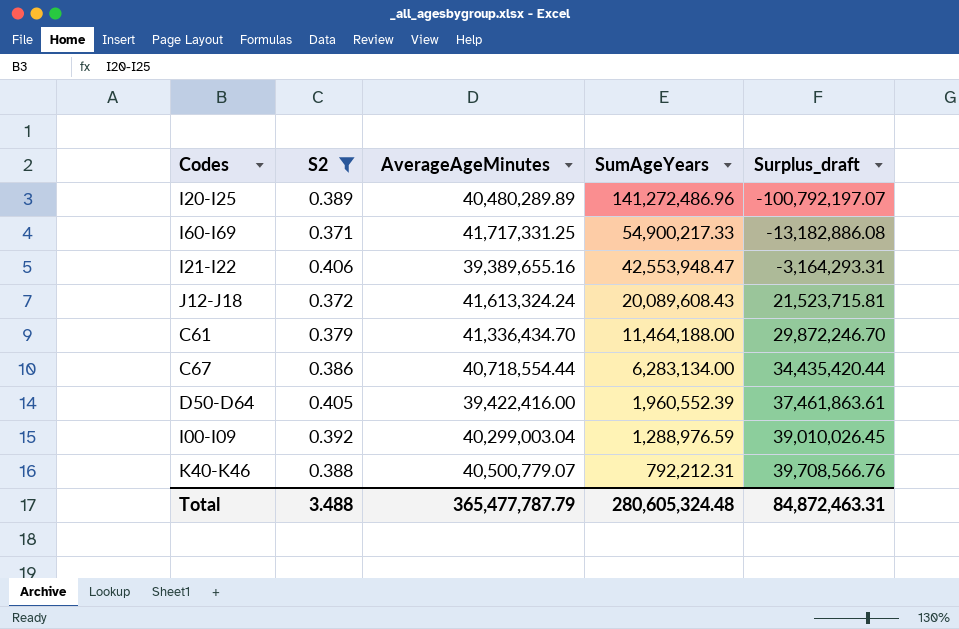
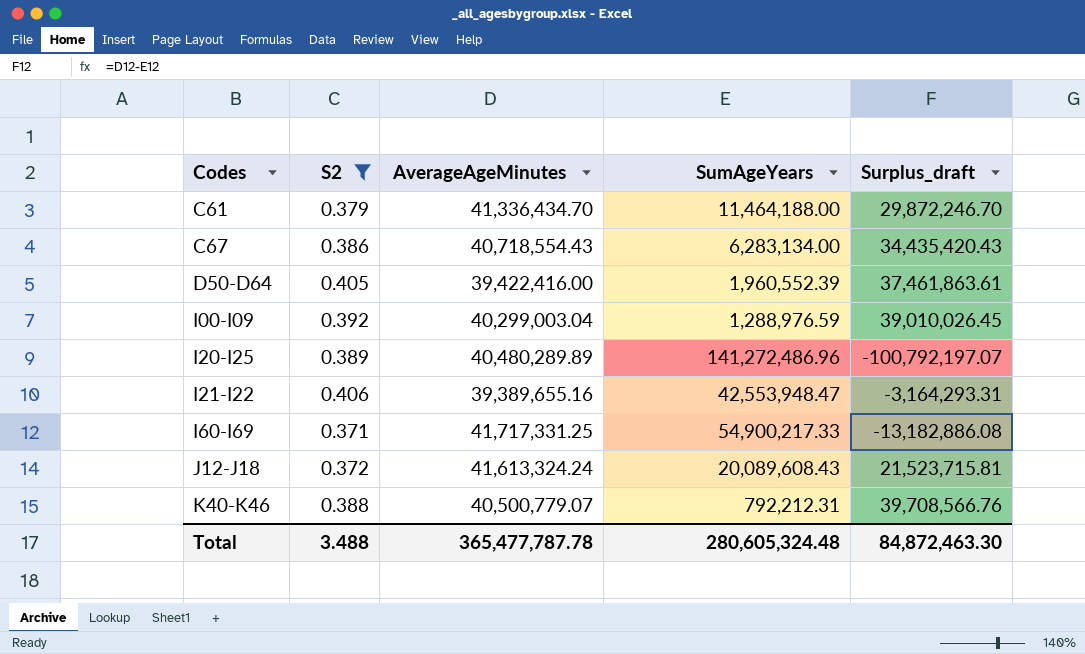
row order: SumAgeYears descending -> Codes ascending
C67 | AverageAgeMinutes: 40,718,554.44 -> 40,718,554.43
C67 | Surplus_draft: 34,435,420.44 -> 34,435,420.43
Total | AverageAgeMinutes: 365,477,787.79 -> 365,477,787.78
Total | Surplus_draft: 84,872,463.31 -> 84,872,463.30

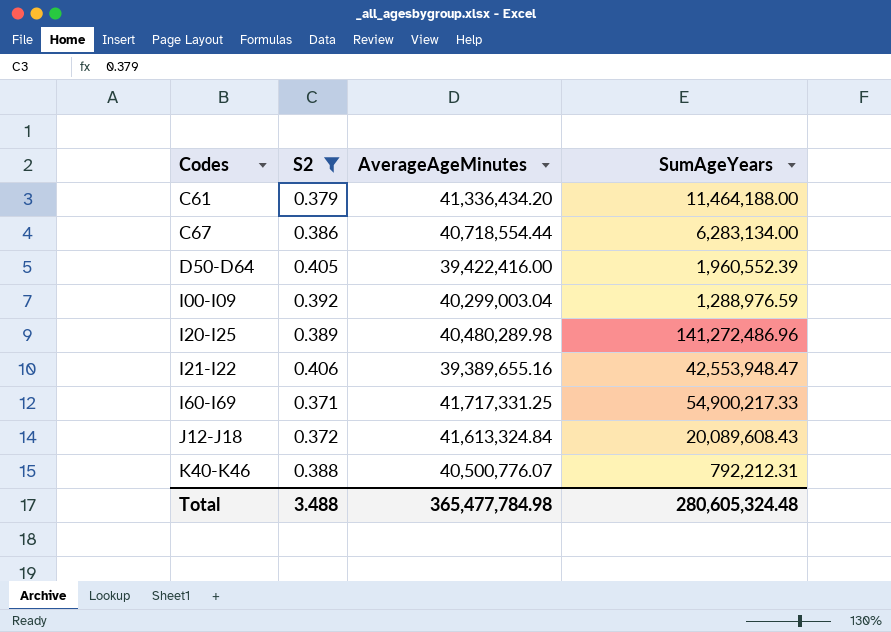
column Surplus_draft | formula: [AverageAgeMinutes] - [SumAgeYears] -> none
C61 | AverageAgeMinutes: 41,336,434.70 -> 41,336,434.20
C67 | AverageAgeMinutes: 40,718,554.43 -> 40,718,554.44
I20-I25 | AverageAgeMinutes: 40,480,289.89 -> 40,480,289.98
J12-J18 | AverageAgeMinutes: 41,613,324.24 -> 41,613,324.84
K40-K46 | AverageAgeMinutes: 40,500,779.07 -> 40,500,776.07
Total | AverageAgeMinutes: 365,477,787.78 -> 365,477,784.98

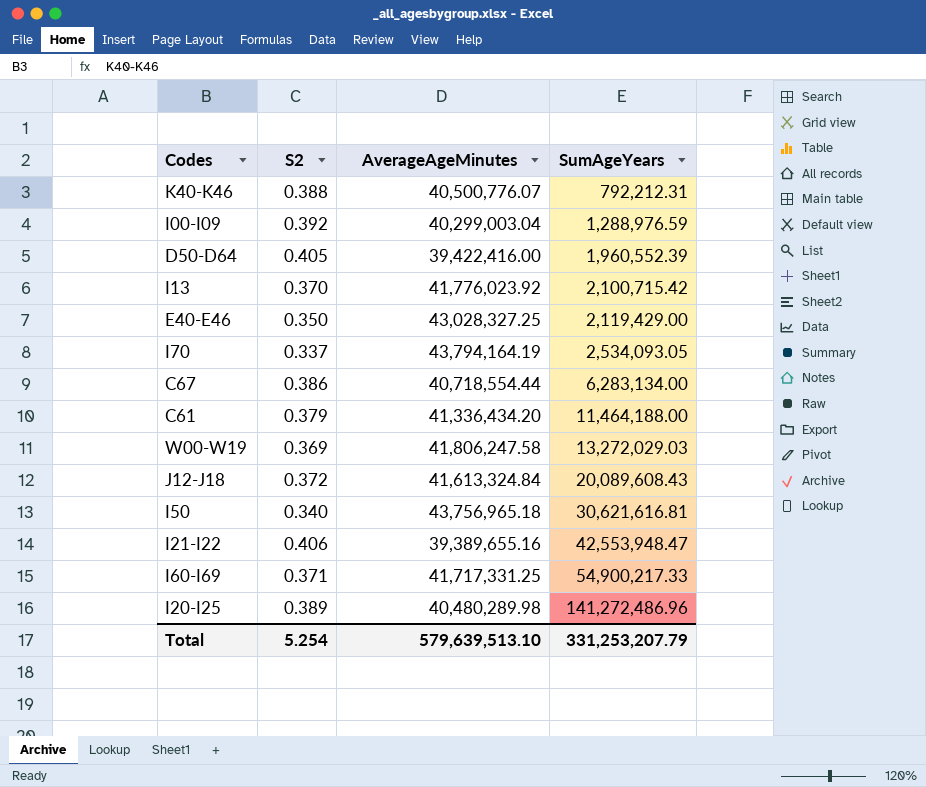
filter: S2 >= 0.371 -> none
row order: Codes ascending -> SumAgeYears ascending
Total | S2: 3.488 -> 5.254
Total | AverageAgeMinutes: 365,477,784.98 -> 579,639,513.10
Total | SumAgeYears: 280,605,324.48 -> 331,253,207.79

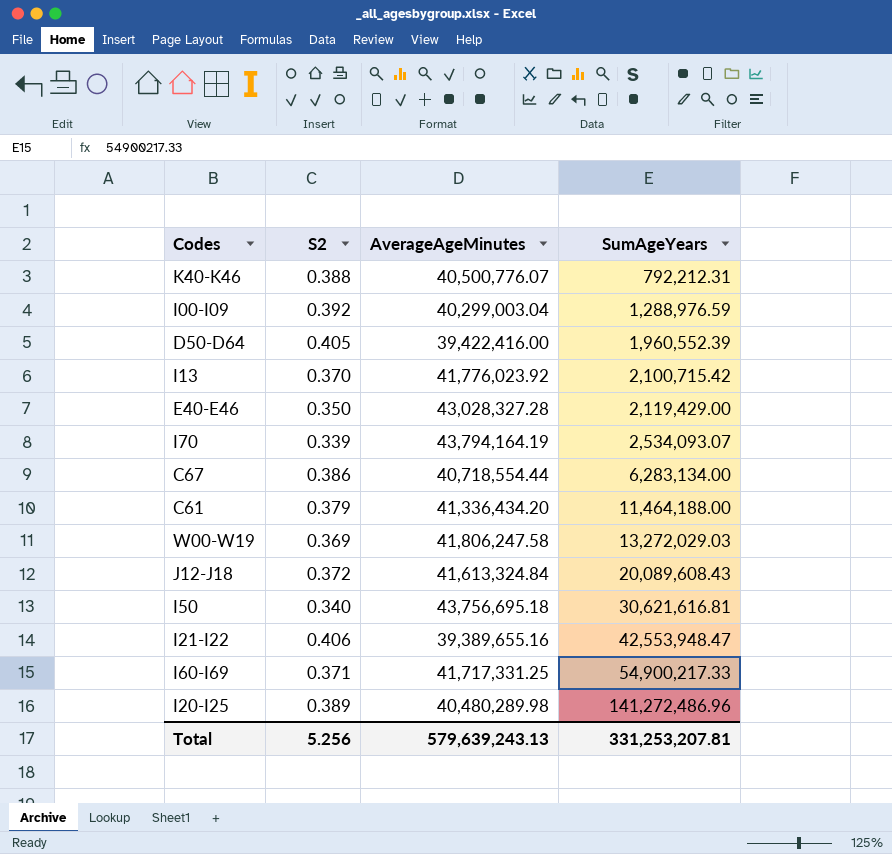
E40-E46 | AverageAgeMinutes: 43,028,327.25 -> 43,028,327.28
I70 | S2: 0.337 -> 0.339
I70 | SumAgeYears: 2,534,093.05 -> 2,534,093.07
I50 | AverageAgeMinutes: 43,756,965.18 -> 43,756,695.18
Total | S2: 5.254 -> 5.256
Total | AverageAgeMinutes: 579,639,513.10 -> 579,639,243.13
Total | SumAgeYears: 331,253,207.79 -> 331,253,207.81

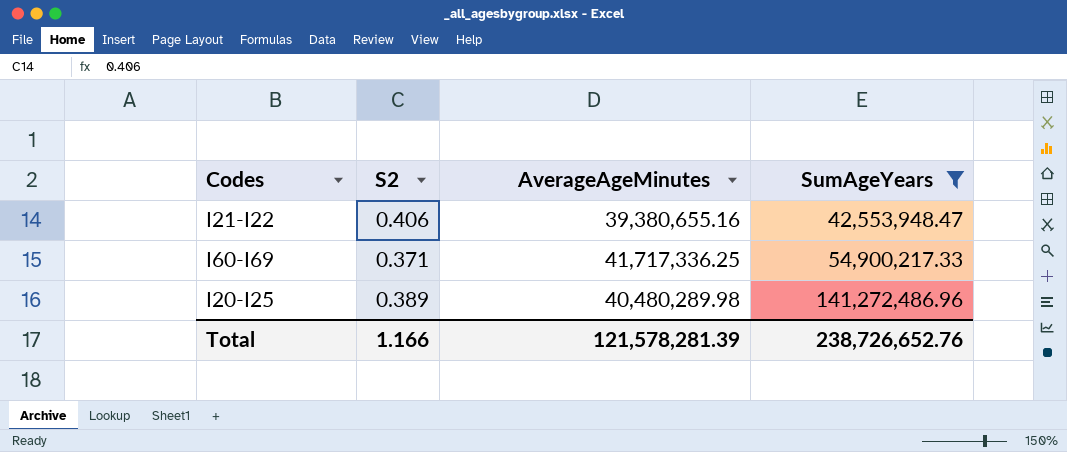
filter: none -> SumAgeYears >= 42,553,948.47
I21-I22 | AverageAgeMinutes: 39,389,655.16 -> 39,380,655.16
I60-I69 | AverageAgeMinutes: 41,717,331.25 -> 41,717,336.25
Total | S2: 5.256 -> 1.166
Total | AverageAgeMinutes: 579,639,243.13 -> 121,578,281.39
Total | SumAgeYears: 331,253,207.81 -> 238,726,652.76

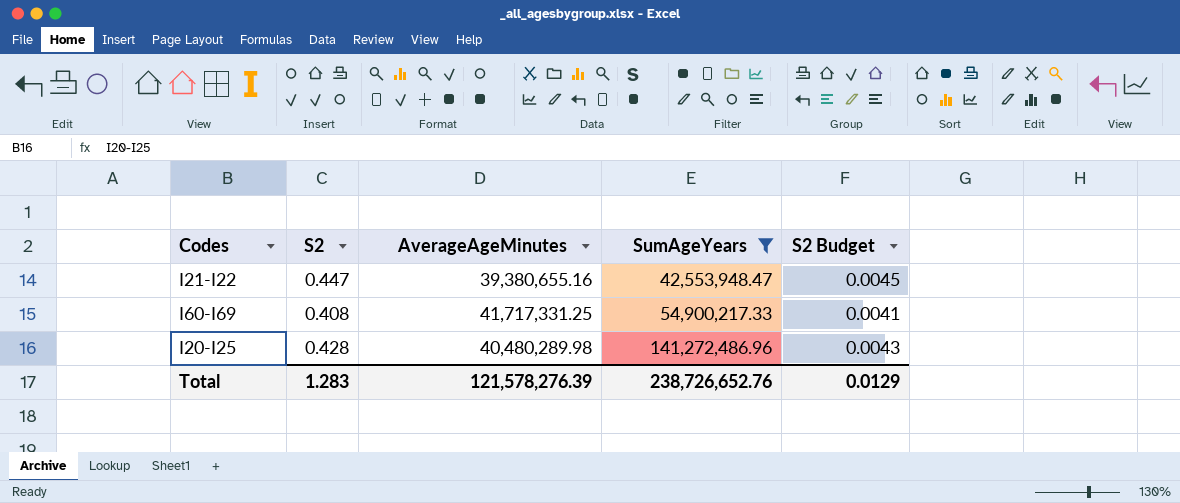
column S2 Budget | formula: none -> [S2] * 0.01
I21-I22 | S2: 0.406 -> 0.447
I60-I69 | S2: 0.371 -> 0.408
I60-I69 | AverageAgeMinutes: 41,717,336.25 -> 41,717,331.25
I20-I25 | S2: 0.389 -> 0.428
Total | S2: 1.166 -> 1.283
Total | AverageAgeMinutes: 121,578,281.39 -> 121,578,276.39

